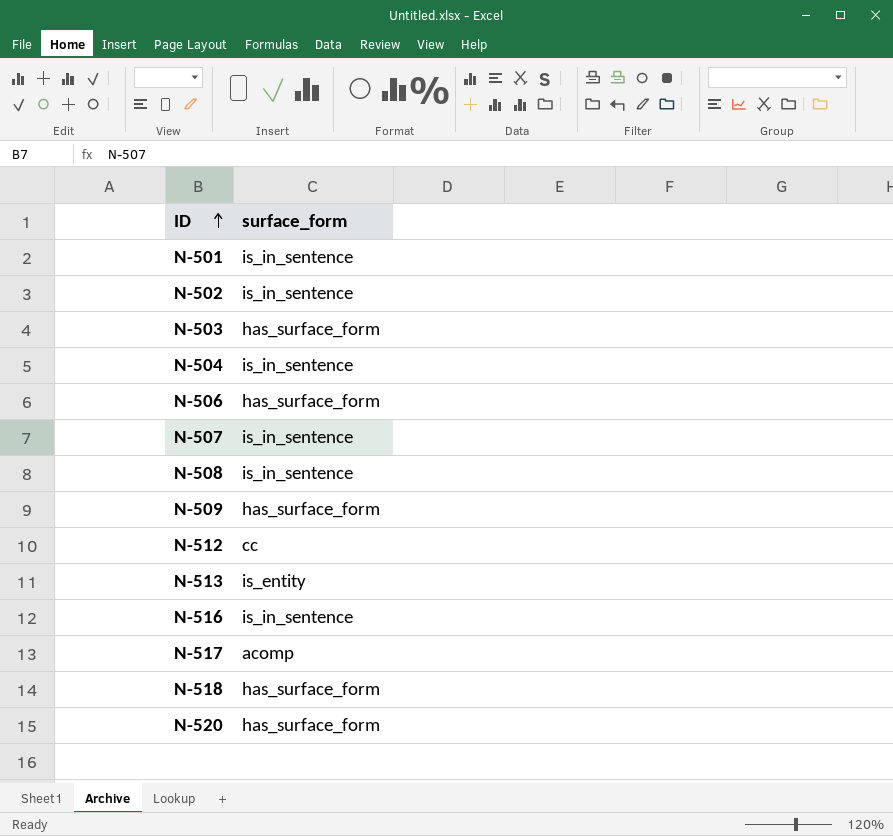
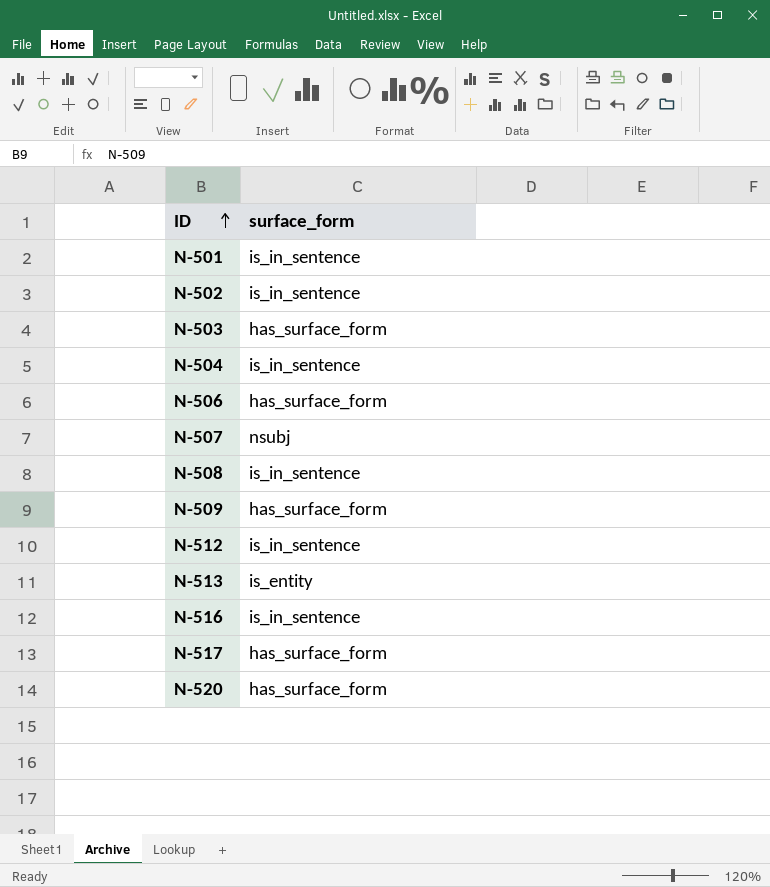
row N-518: has_surface_form -> none
N-507 | surface_form: is_in_sentence -> nsubj
N-512 | surface_form: cc -> is_in_sentence
N-517 | surface_form: acomp -> has_surface_form

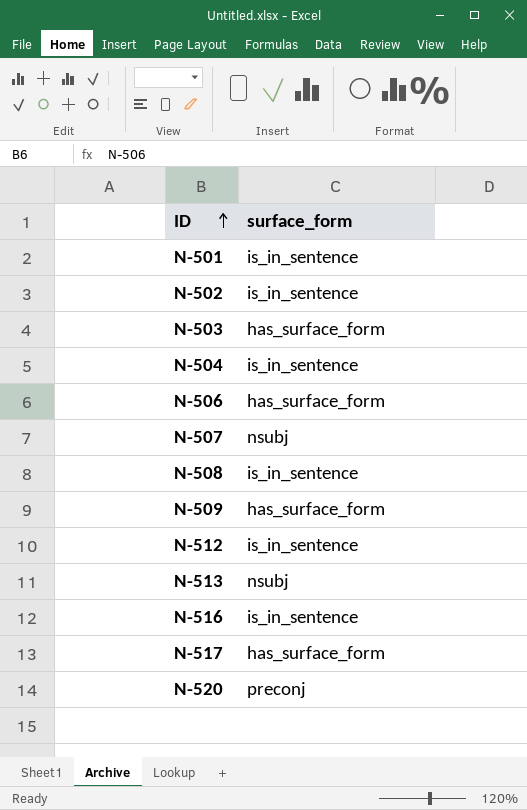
N-513 | surface_form: is_entity -> nsubj
N-520 | surface_form: has_surface_form -> preconj

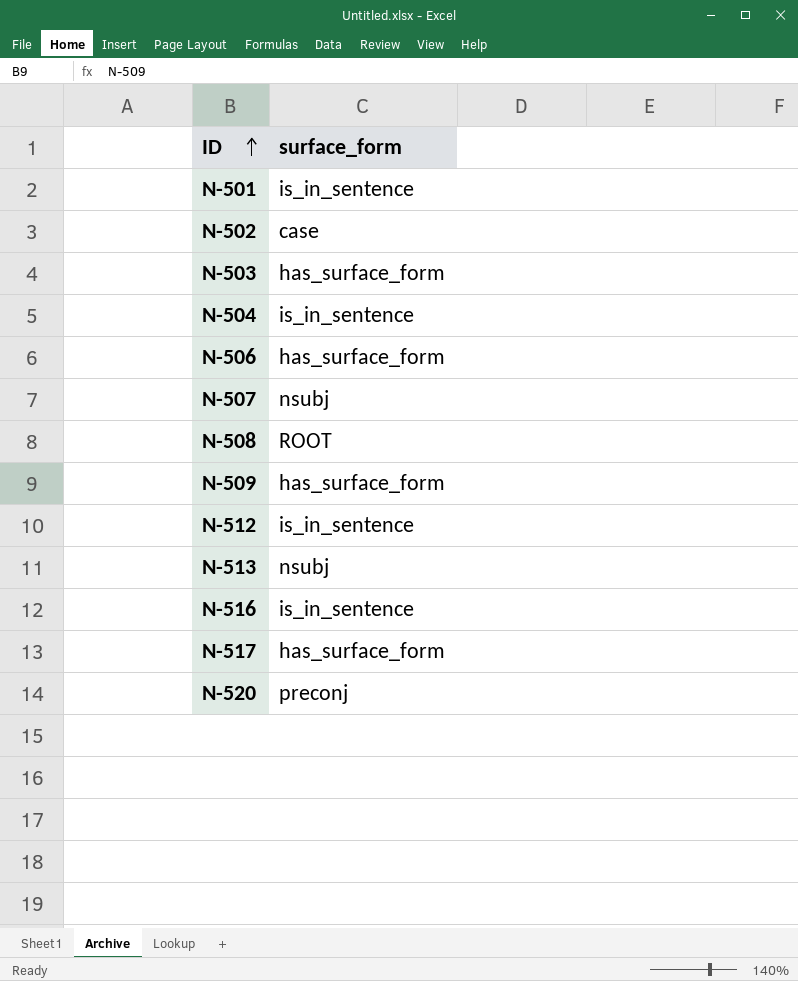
N-502 | surface_form: is_in_sentence -> case
N-508 | surface_form: is_in_sentence -> ROOT

